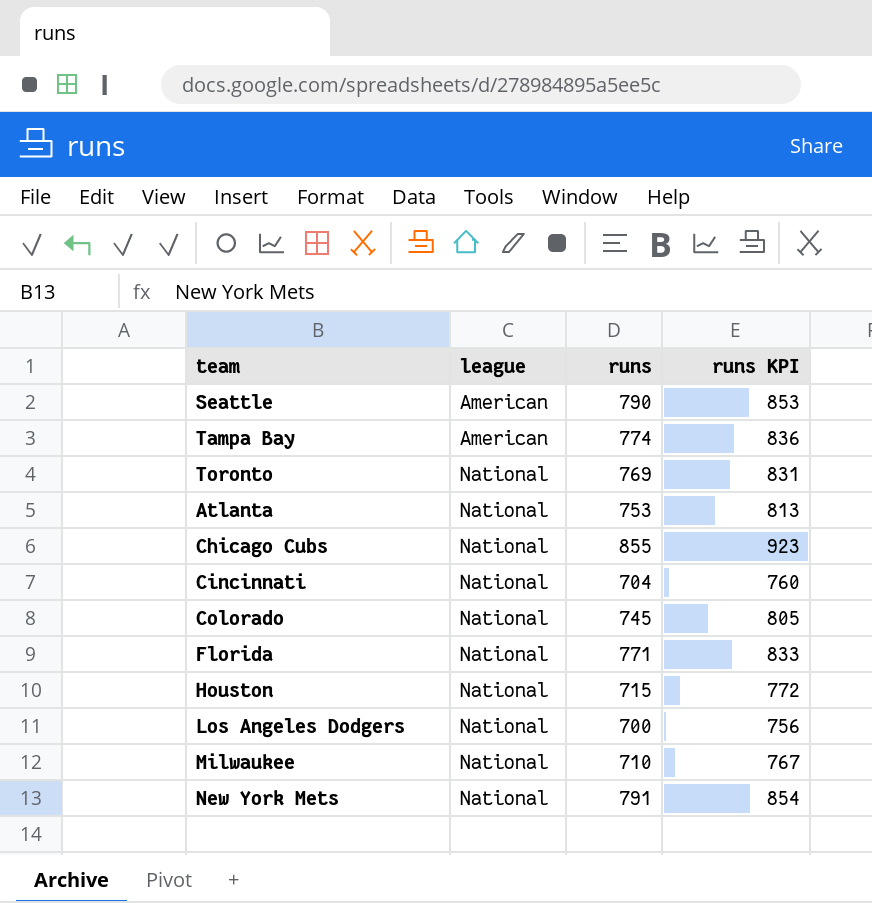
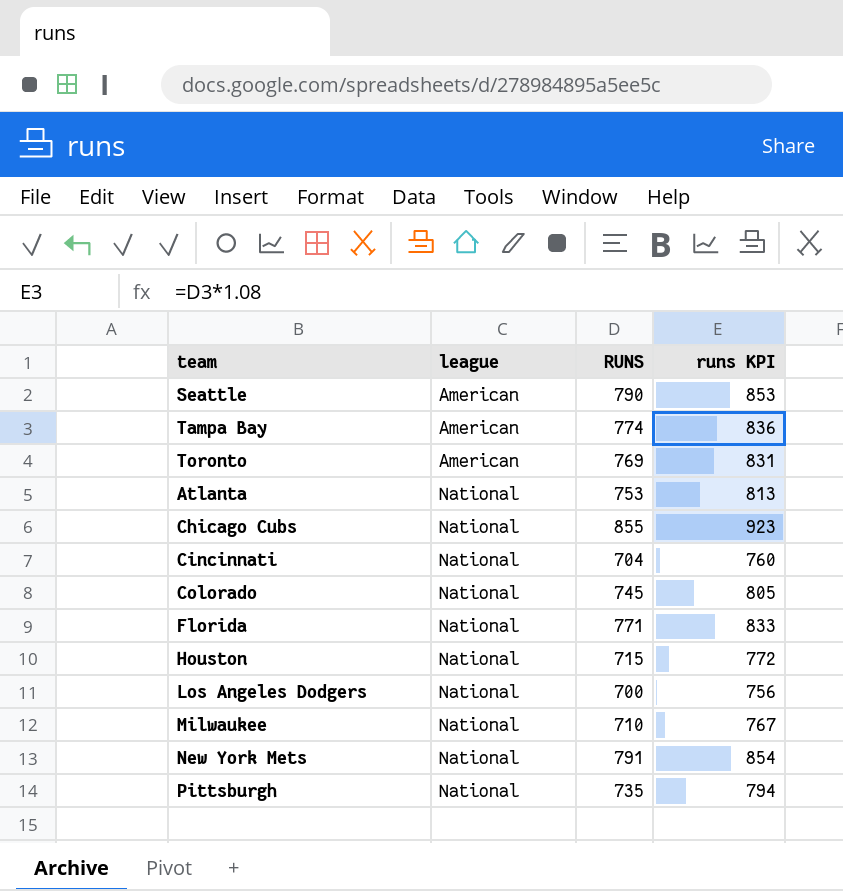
column name: runs -> RUNS
Toronto | league: National -> American
row Pittsburgh: none -> National | 735 | 794

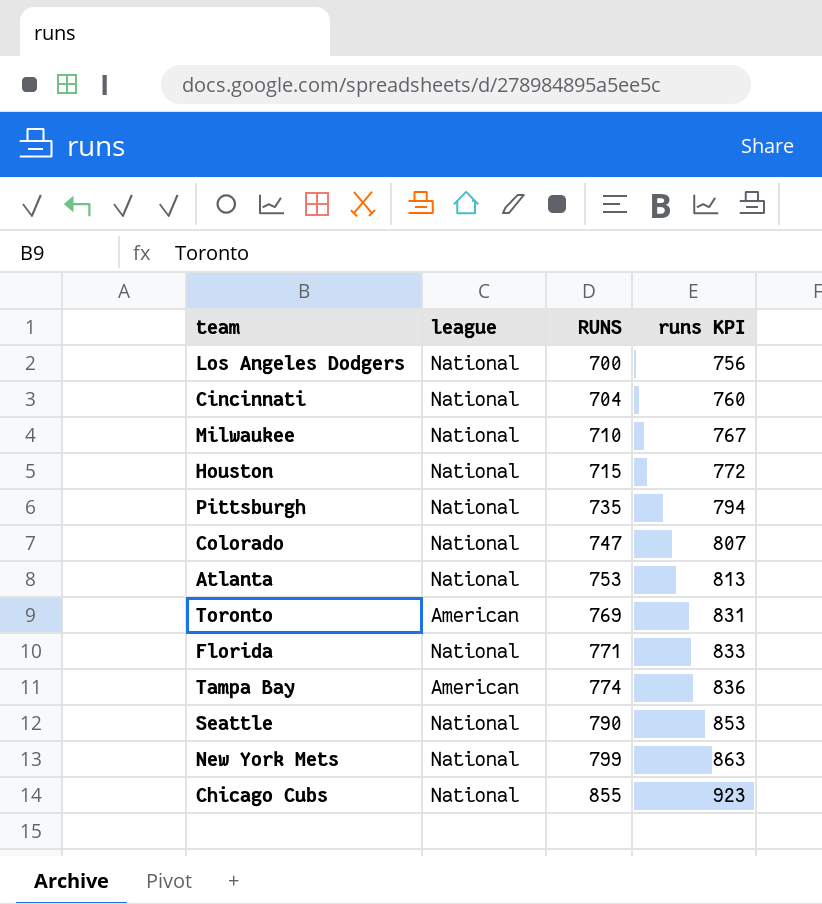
row order: league ascending -> RUNS ascending
Colorado | RUNS: 745 -> 747
Colorado | runs KPI: 805 -> 807
Seattle | league: American -> National
New York Mets | RUNS: 791 -> 799
New York Mets | runs KPI: 854 -> 863

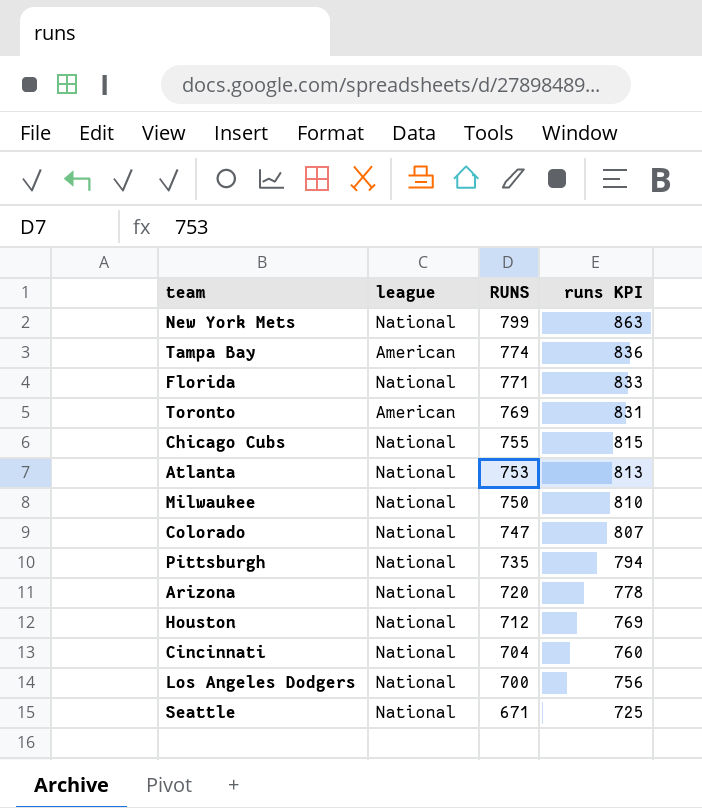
row order: RUNS ascending -> RUNS descending
Chicago Cubs | RUNS: 855 -> 755
Chicago Cubs | runs KPI: 923 -> 815
Milwaukee | RUNS: 710 -> 750
Milwaukee | runs KPI: 767 -> 810
row Arizona: none -> National | 720 | 778
Houston | RUNS: 715 -> 712
Houston | runs KPI: 772 -> 769
Seattle | RUNS: 790 -> 671
Seattle | runs KPI: 853 -> 725

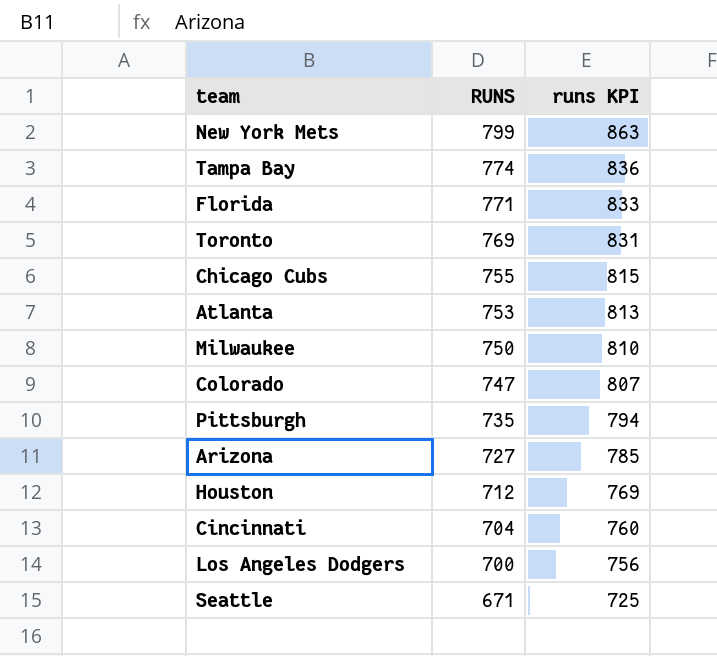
column league | position: 2 -> none
Arizona | RUNS: 720 -> 727
Arizona | runs KPI: 778 -> 785

